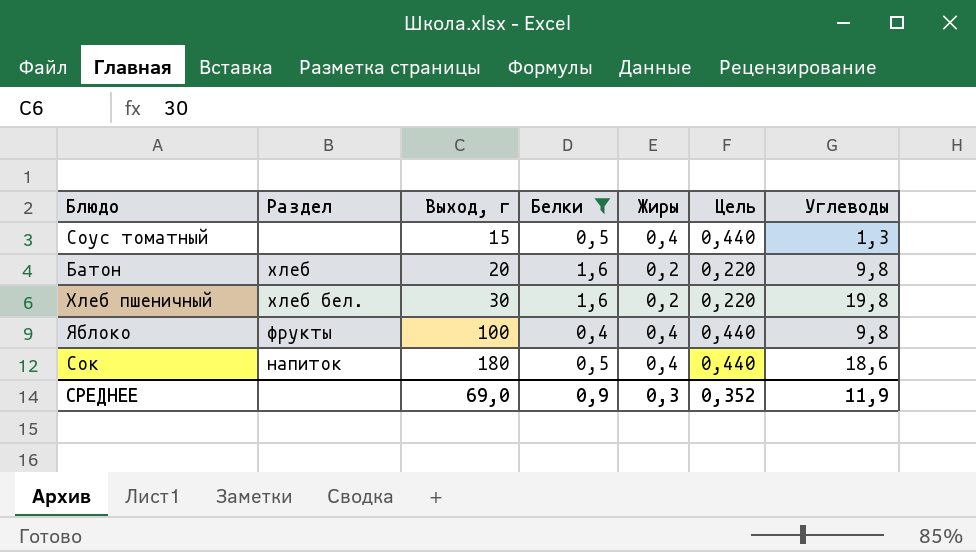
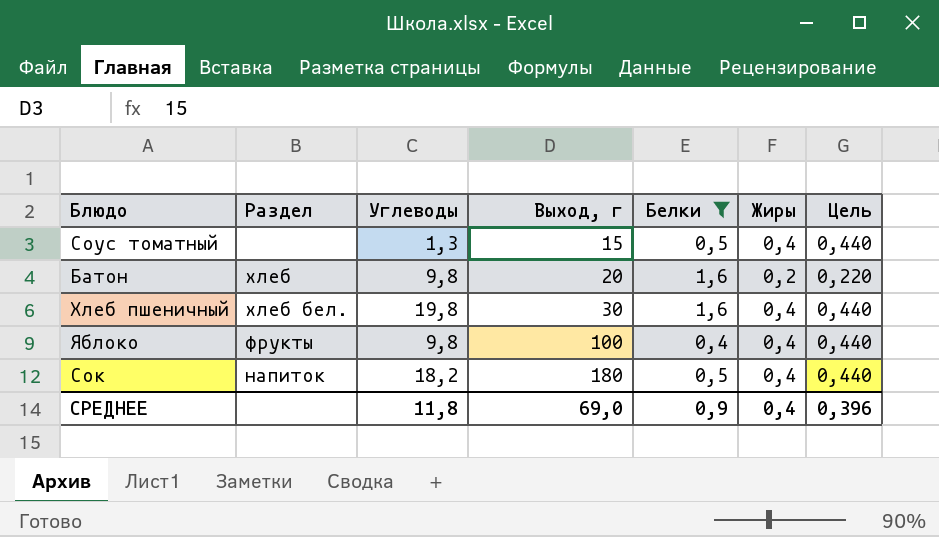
column Углеводы | position: 7 -> 3
Хлеб пшеничный | Жиры: 0,2 -> 0,4
Хлеб пшеничный | Цель: 0,220 -> 0,440
Сок | Углеводы: 18,6 -> 18,2
СРЕДНЕЕ | Углеводы: 11,9 -> 11,8
СРЕДНЕЕ | Жиры: 0,3 -> 0,4
СРЕДНЕЕ | Цель: 0,352 -> 0,396

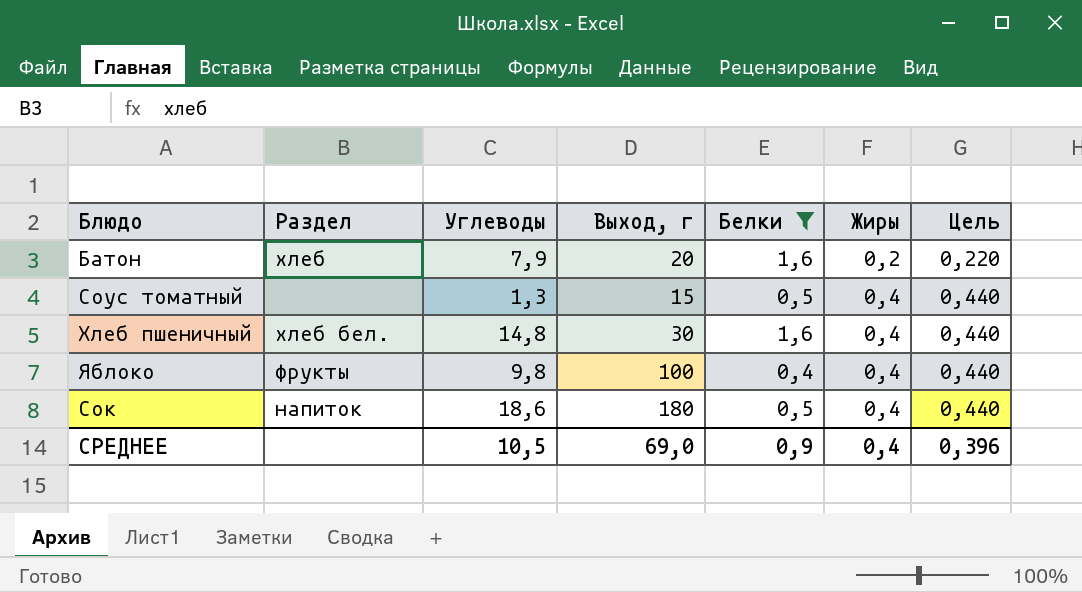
row order: Выход, г ascending -> Жиры ascending
Батон | Углеводы: 9,8 -> 7,9
Хлеб пшеничный | Углеводы: 19,8 -> 14,8
Сок | Углеводы: 18,2 -> 18,6
СРЕДНЕЕ | Углеводы: 11,8 -> 10,5

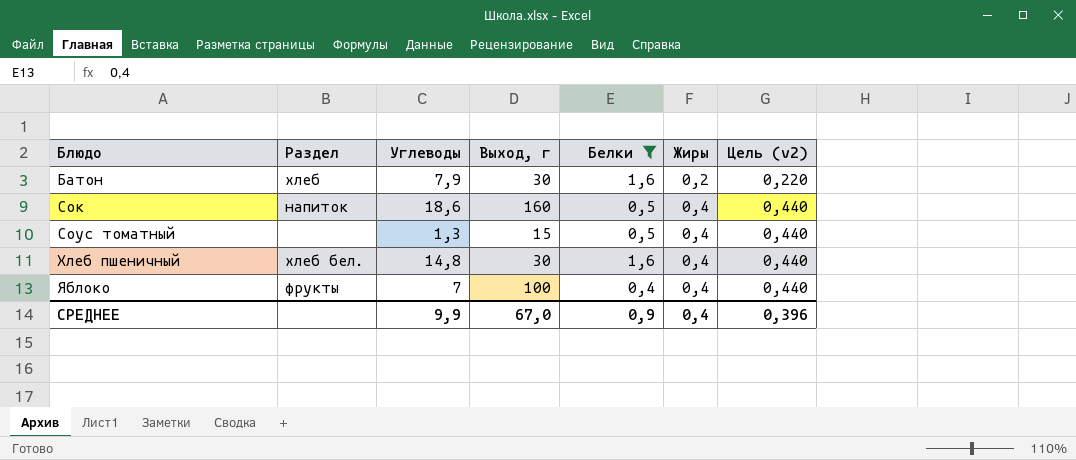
row order: Жиры ascending -> Блюдо ascending
column name: Цель -> Цель (v2)
Батон | Выход, г: 20 -> 30
Сок | Выход, г: 180 -> 160
Яблоко | Углеводы: 9,8 -> 7
СРЕДНЕЕ | Углеводы: 10,5 -> 9,9
СРЕДНЕЕ | Выход, г: 69,0 -> 67,0

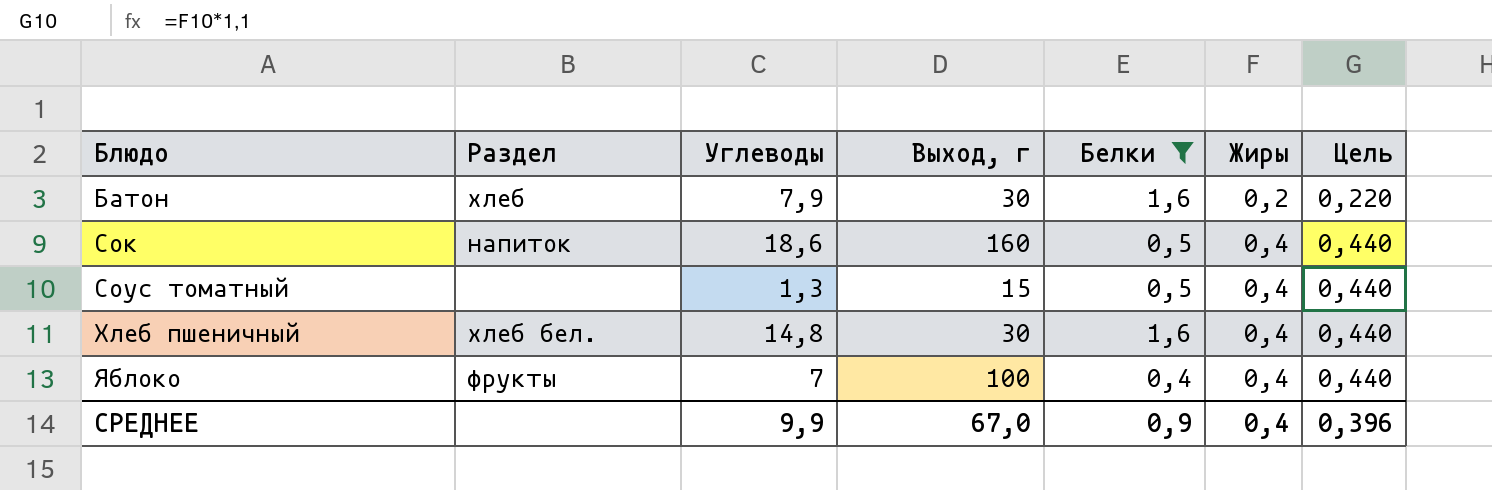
column name: Цель (v2) -> Цель

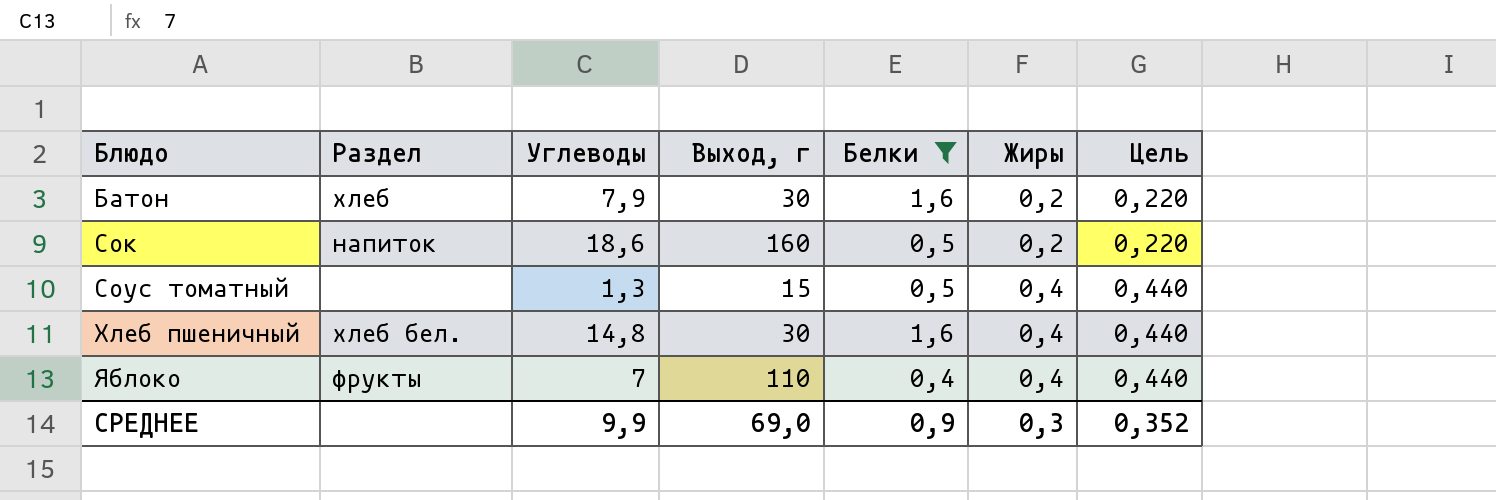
Сок | Жиры: 0,4 -> 0,2
Сок | Цель: 0,440 -> 0,220
Яблоко | Выход, г: 100 -> 110
СРЕДНЕЕ | Выход, г: 67,0 -> 69,0
СРЕДНЕЕ | Жиры: 0,4 -> 0,3
СРЕДНЕЕ | Цель: 0,396 -> 0,352

